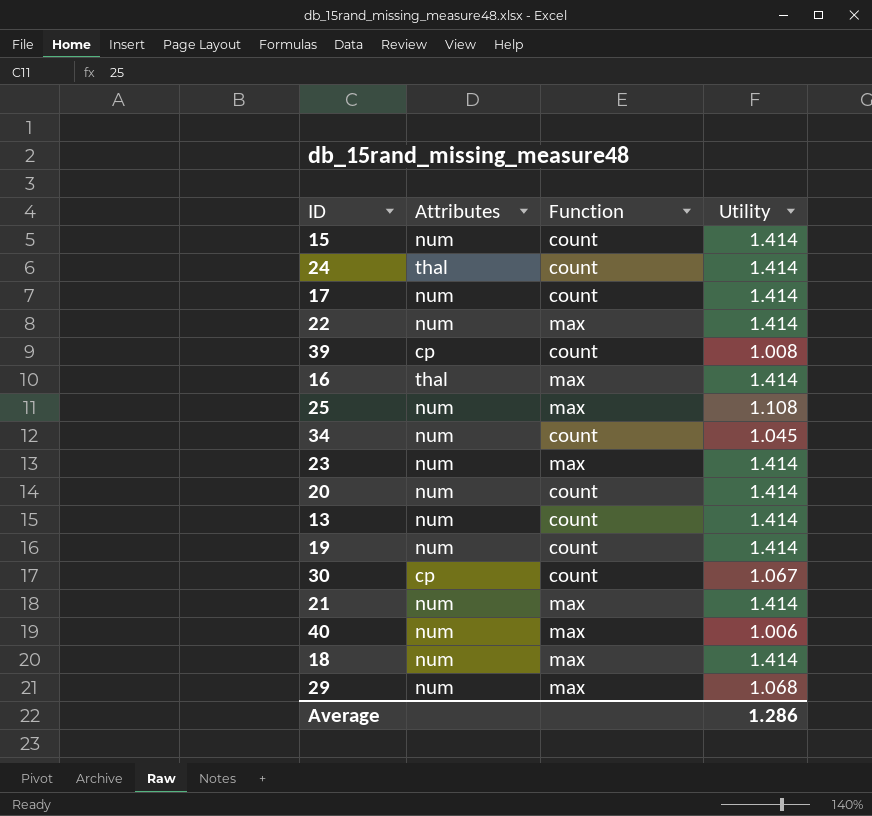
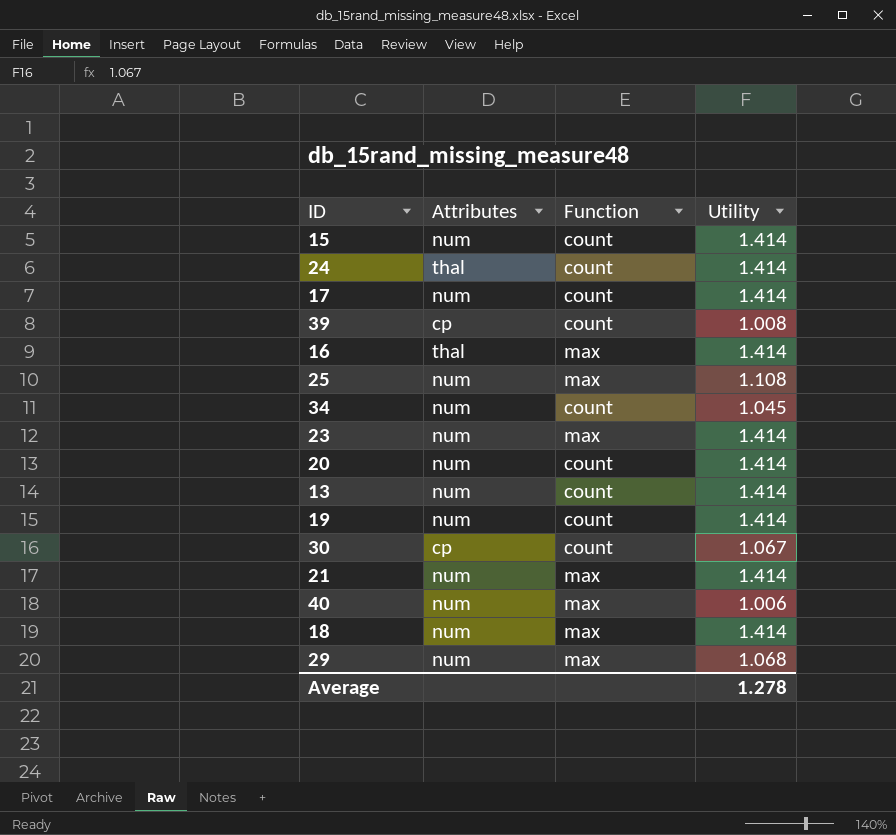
row 22: num | max | 1.414 -> none
Average | Utility: 1.286 -> 1.278

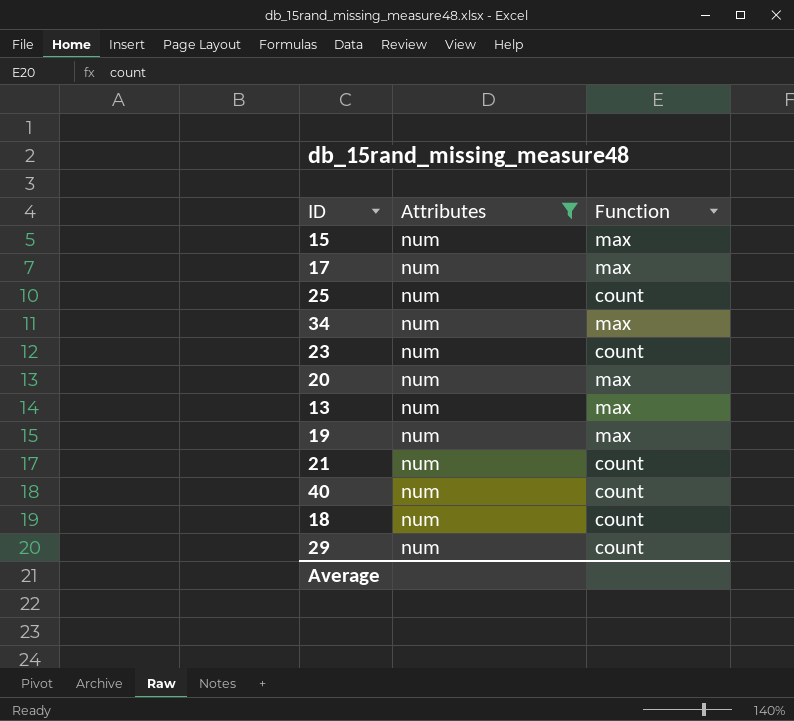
filter: none -> Attributes = num
column Utility | position: 4 -> none
15 | Function: count -> max
17 | Function: count -> max
25 | Function: max -> count
34 | Function: count -> max
23 | Function: max -> count
20 | Function: count -> max
13 | Function: count -> max
19 | Function: count -> max
21 | Function: max -> count
40 | Function: max -> count
18 | Function: max -> count
29 | Function: max -> count

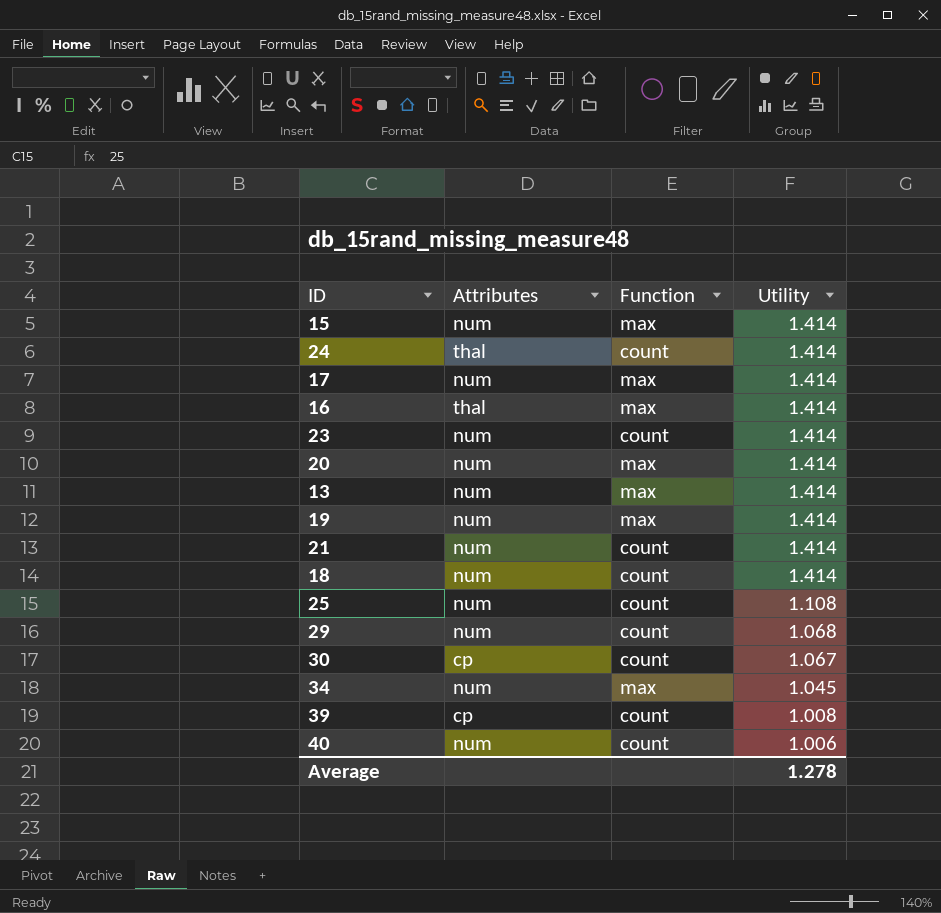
filter: Attributes = num -> none
row order: none -> Utility descending
column Utility | position: none -> 4

